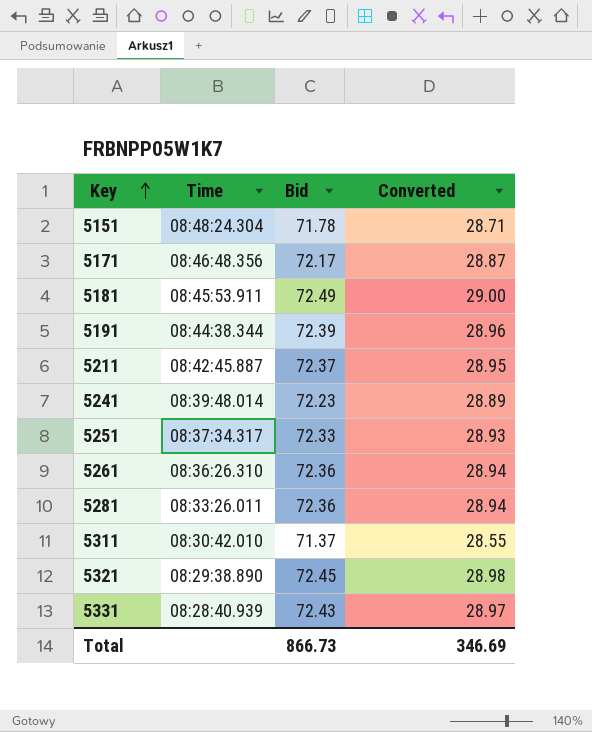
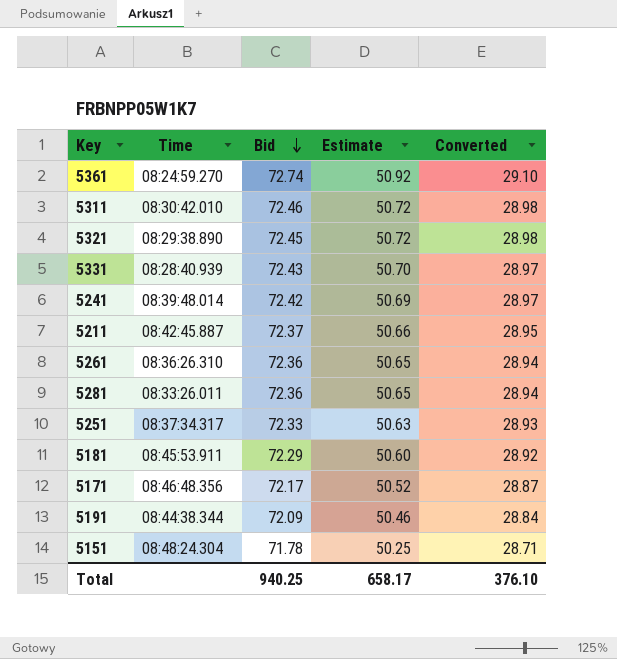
row order: Key ascending -> Bid descending
column Estimate | formula: none -> [Bid] * 0.7
row 5361: none -> 08:24:59.270 | 72.74 | 50.92 | 29.10
5311 | Bid: 71.37 -> 72.46
5311 | Converted: 28.55 -> 28.98
5241 | Bid: 72.23 -> 72.42
5241 | Converted: 28.89 -> 28.97
5181 | Bid: 72.49 -> 72.29
5181 | Converted: 29.00 -> 28.92
5191 | Bid: 72.39 -> 72.09
5191 | Converted: 28.96 -> 28.84
Total | Bid: 866.73 -> 940.25
Total | Converted: 346.69 -> 376.10

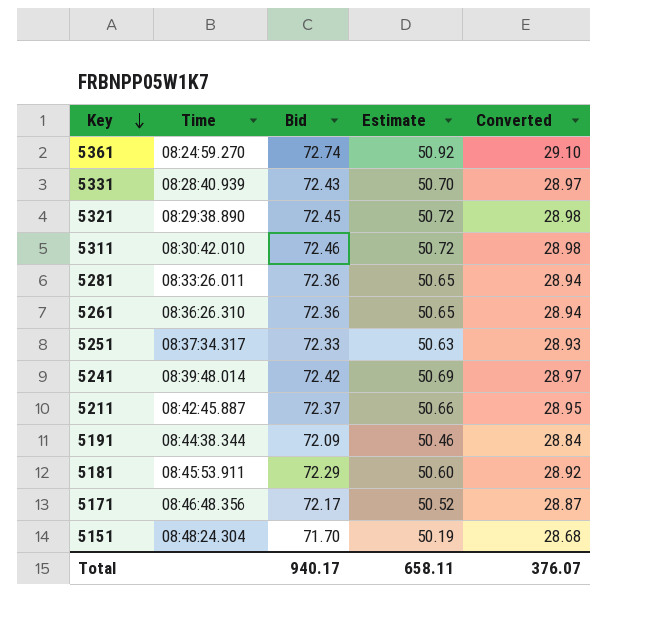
row order: Bid descending -> Key descending
5151 | Bid: 71.78 -> 71.70
5151 | Estimate: 50.25 -> 50.19
5151 | Converted: 28.71 -> 28.68
Total | Bid: 940.25 -> 940.17
Total | Estimate: 658.17 -> 658.11
Total | Converted: 376.10 -> 376.07

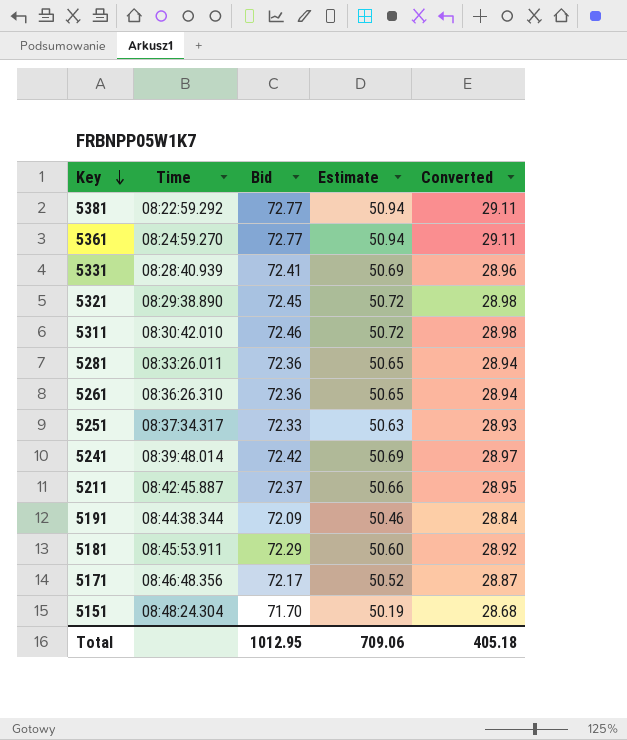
row 5381: none -> 08:22:59.292 | 72.77 | 50.94 | 29.11
5361 | Bid: 72.74 -> 72.77
5361 | Estimate: 50.92 -> 50.94
5361 | Converted: 29.10 -> 29.11
5331 | Bid: 72.43 -> 72.41
5331 | Estimate: 50.70 -> 50.69
5331 | Converted: 28.97 -> 28.96
Total | Bid: 940.17 -> 1012.95
Total | Estimate: 658.11 -> 709.06
Total | Converted: 376.07 -> 405.18

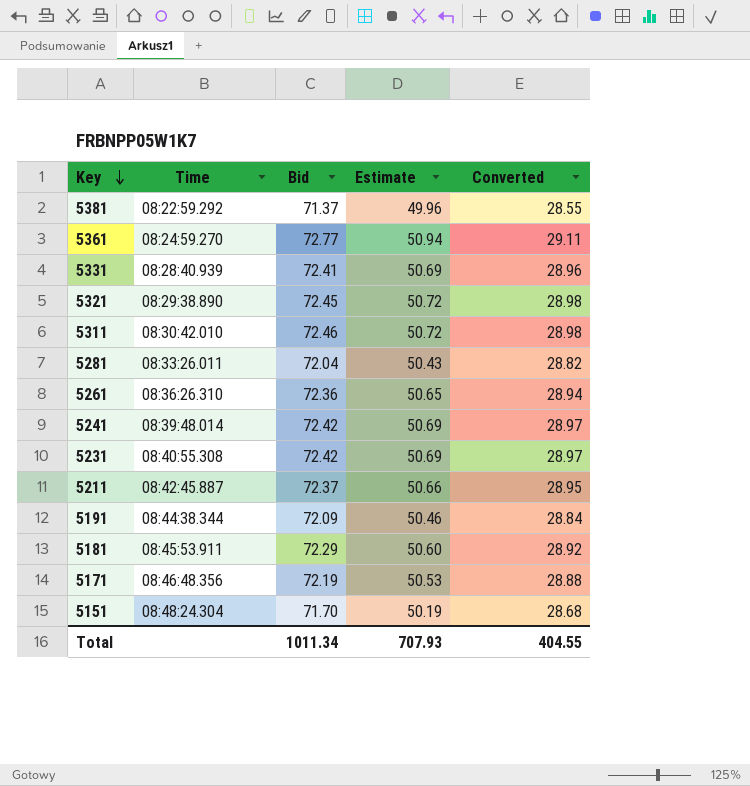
row 5251: 08:37:34.317 | 72.33 | 50.63 | 28.93 -> none
5381 | Bid: 72.77 -> 71.37
5381 | Estimate: 50.94 -> 49.96
5381 | Converted: 29.11 -> 28.55
5281 | Bid: 72.36 -> 72.04
5281 | Estimate: 50.65 -> 50.43
5281 | Converted: 28.94 -> 28.82
row 5231: none -> 08:40:55.308 | 72.42 | 50.69 | 28.97
5171 | Bid: 72.17 -> 72.19
5171 | Estimate: 50.52 -> 50.53
5171 | Converted: 28.87 -> 28.88
Total | Bid: 1012.95 -> 1011.34
Total | Estimate: 709.06 -> 707.93
Total | Converted: 405.18 -> 404.55

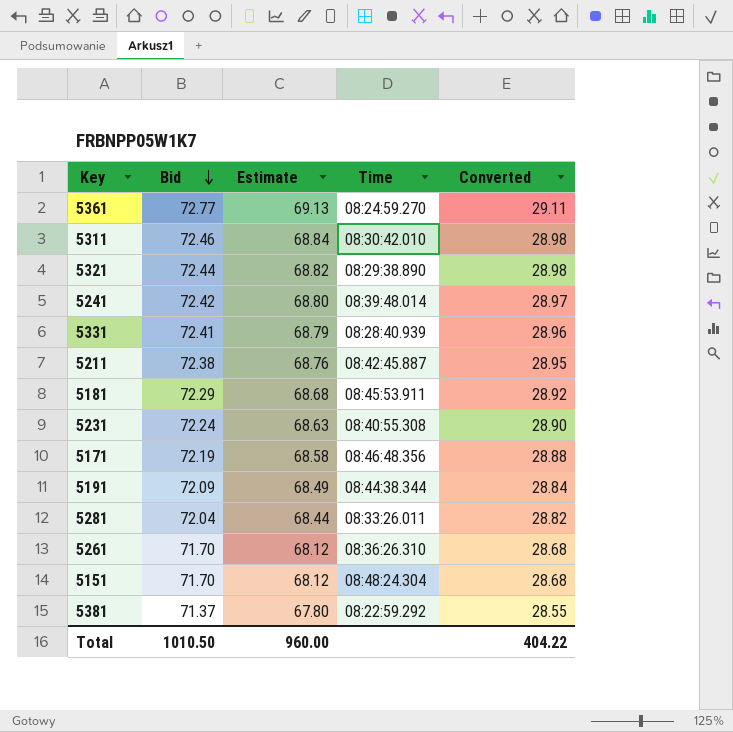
row order: Key descending -> Bid descending
column Estimate | formula: [Bid] * 0.7 -> [Bid] * 0.95
column Time | position: 2 -> 4
5321 | Bid: 72.45 -> 72.44
5211 | Bid: 72.37 -> 72.38
5231 | Bid: 72.42 -> 72.24
5231 | Converted: 28.97 -> 28.90
5261 | Bid: 72.36 -> 71.70
5261 | Converted: 28.94 -> 28.68
Total | Bid: 1011.34 -> 1010.50
Total | Estimate: 707.93 -> 960.00
Total | Converted: 404.55 -> 404.22

